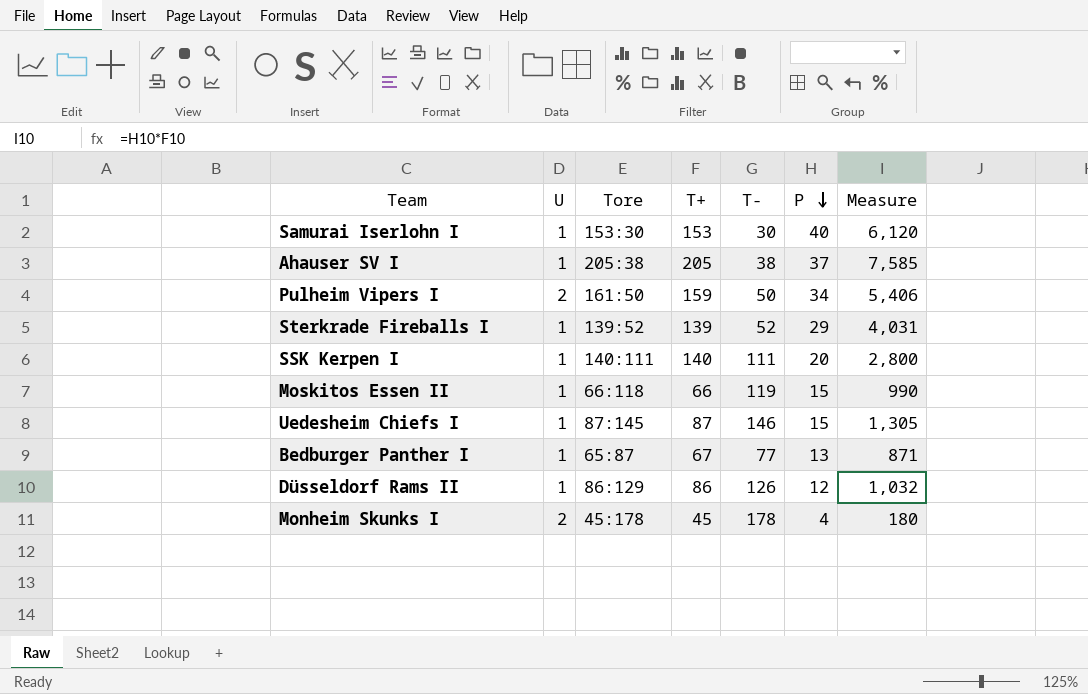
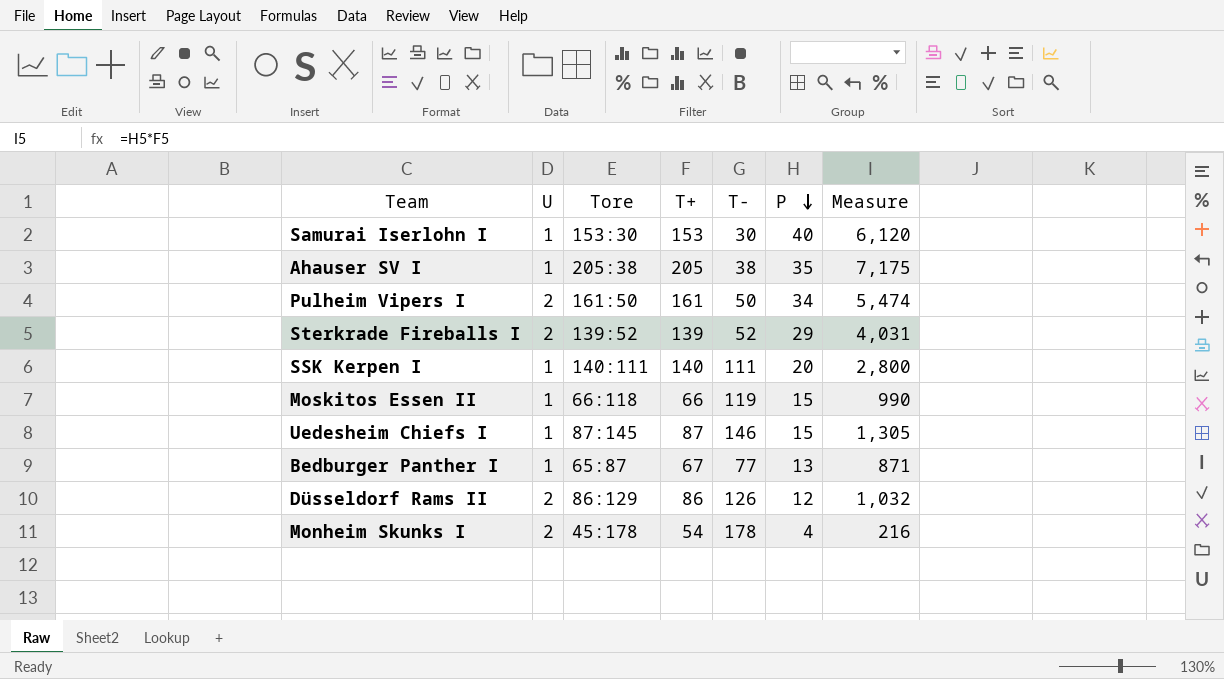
Ahauser SV I | P: 37 -> 35
Ahauser SV I | Measure: 7,585 -> 7,175
Pulheim Vipers I | T+: 159 -> 161
Pulheim Vipers I | Measure: 5,406 -> 5,474
Sterkrade Fireballs I | U: 1 -> 2
Düsseldorf Rams II | U: 1 -> 2
Monheim Skunks I | T+: 45 -> 54
Monheim Skunks I | Measure: 180 -> 216

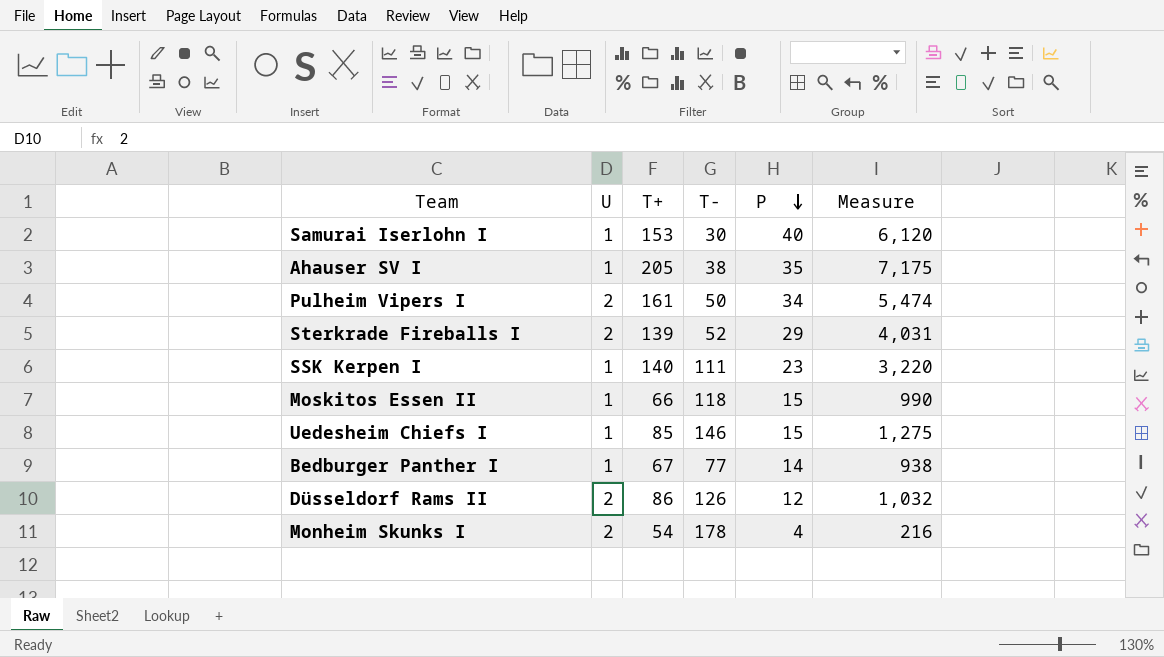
column Tore | position: 3 -> none
SSK Kerpen I | P: 20 -> 23
SSK Kerpen I | Measure: 2,800 -> 3,220
Moskitos Essen II | T-: 119 -> 118
Uedesheim Chiefs I | T+: 87 -> 85
Uedesheim Chiefs I | Measure: 1,305 -> 1,275
Bedburger Panther I | P: 13 -> 14
Bedburger Panther I | Measure: 871 -> 938

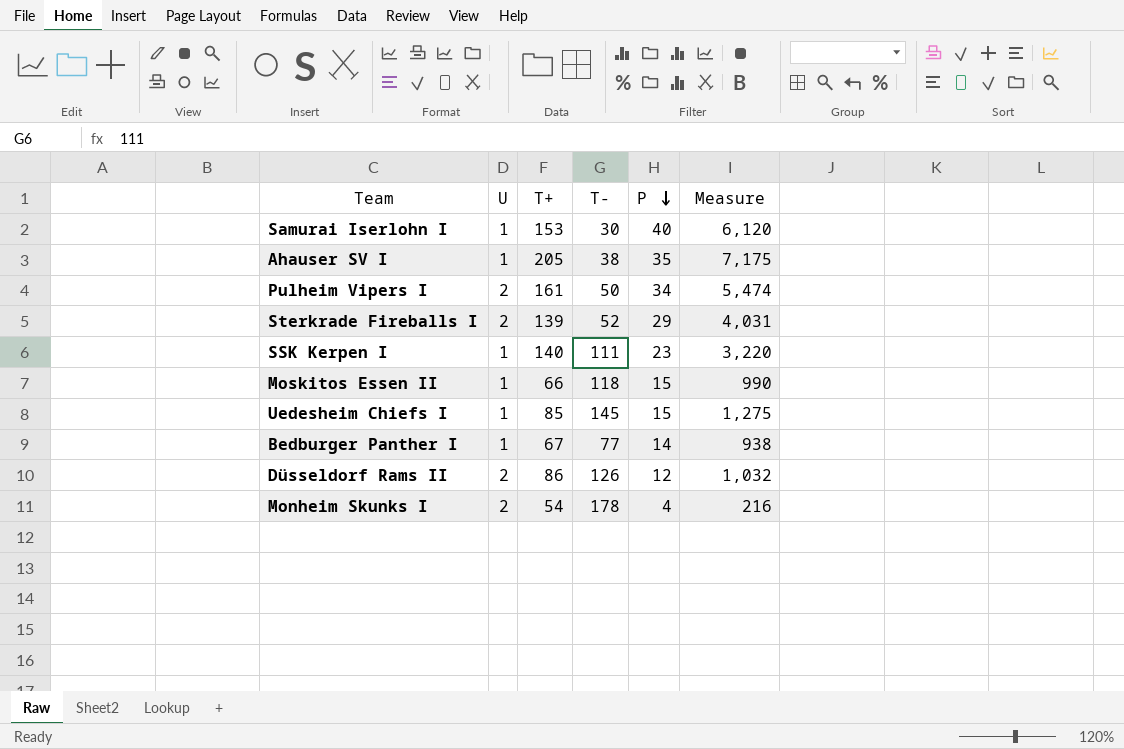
Uedesheim Chiefs I | T-: 146 -> 145

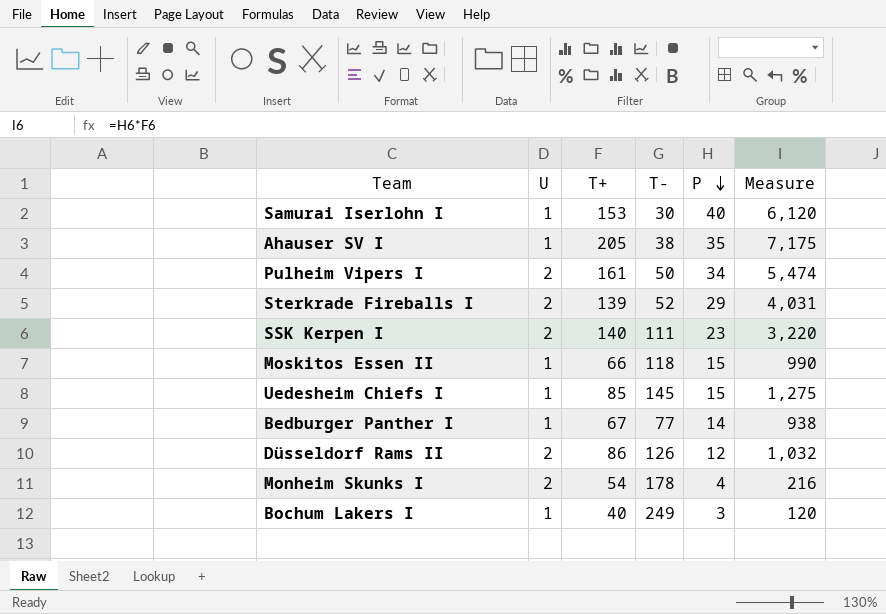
SSK Kerpen I | U: 1 -> 2
row Bochum Lakers I: none -> 1 | 40 | 249 | 3 | 120

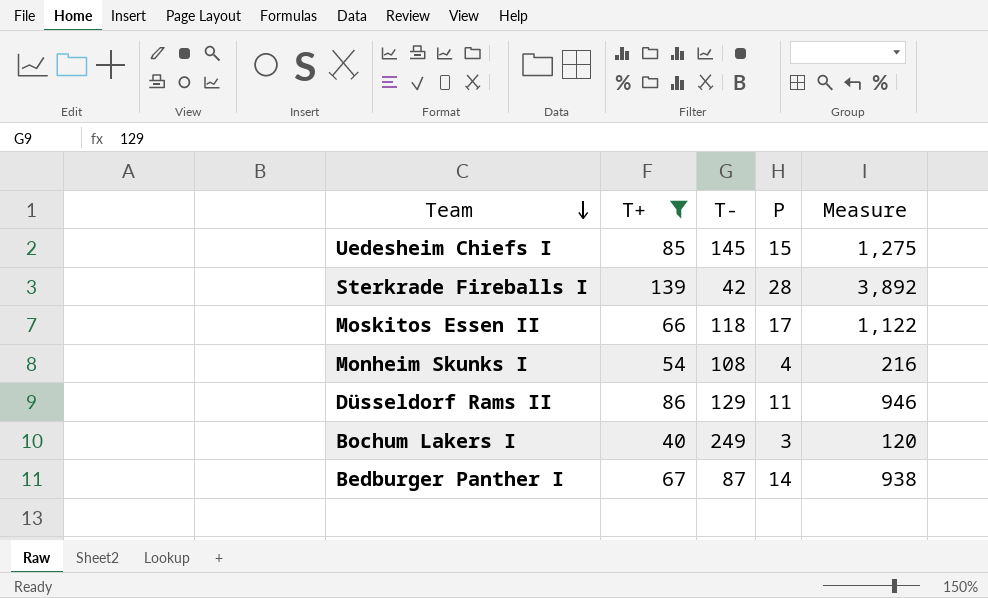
filter: none -> T+ <= 139
row order: P descending -> Team descending
column U | position: 2 -> none
Sterkrade Fireballs I | T-: 52 -> 42
Sterkrade Fireballs I | P: 29 -> 28
Sterkrade Fireballs I | Measure: 4,031 -> 3,892
Moskitos Essen II | P: 15 -> 17
Moskitos Essen II | Measure: 990 -> 1,122
Monheim Skunks I | T-: 178 -> 108
Düsseldorf Rams II | T-: 126 -> 129
Düsseldorf Rams II | P: 12 -> 11
Düsseldorf Rams II | Measure: 1,032 -> 946
Bedburger Panther I | T-: 77 -> 87

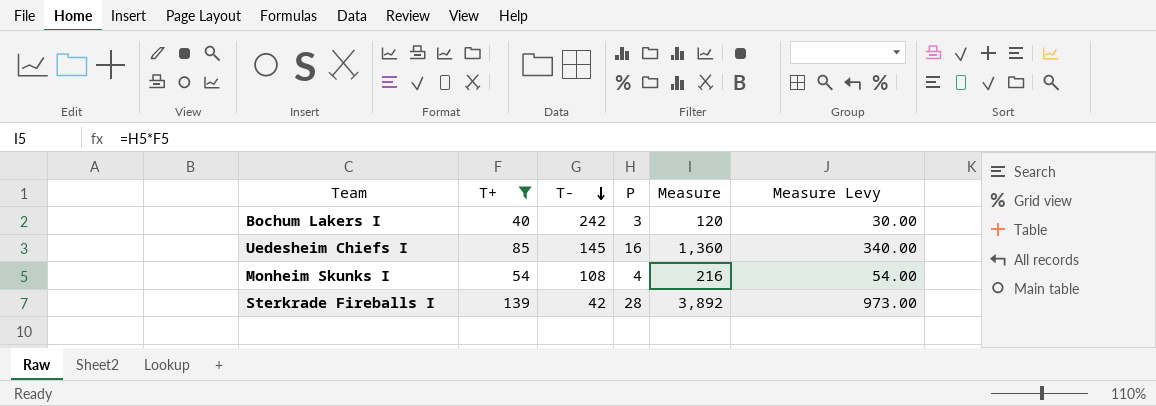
row order: Team descending -> T- descending
column Measure Levy | formula: none -> [Measure] * 0.25
row Moskitos Essen II: 66 | 118 | 17 | 1,122 -> none
row Düsseldorf Rams II: 86 | 129 | 11 | 946 -> none
row Bedburger Panther I: 67 | 87 | 14 | 938 -> none
Bochum Lakers I | T-: 249 -> 242
Uedesheim Chiefs I | P: 15 -> 16
Uedesheim Chiefs I | Measure: 1,275 -> 1,360

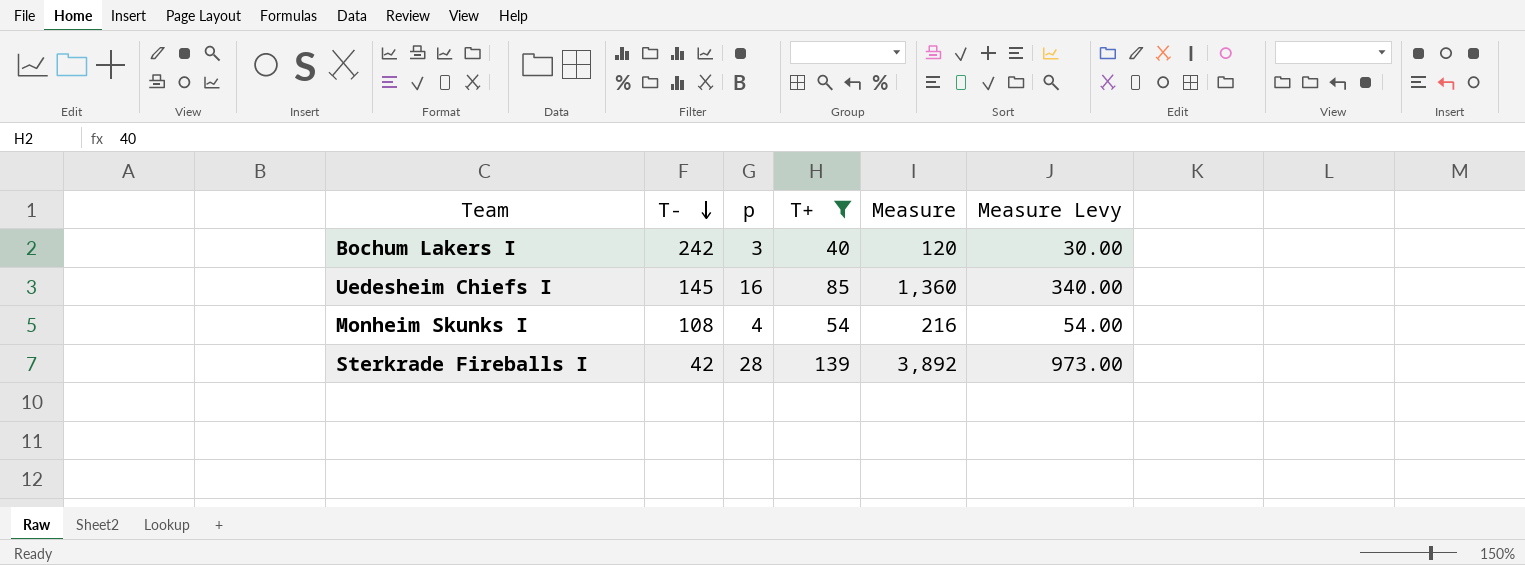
column name: P -> p
column T+ | position: 2 -> 4

